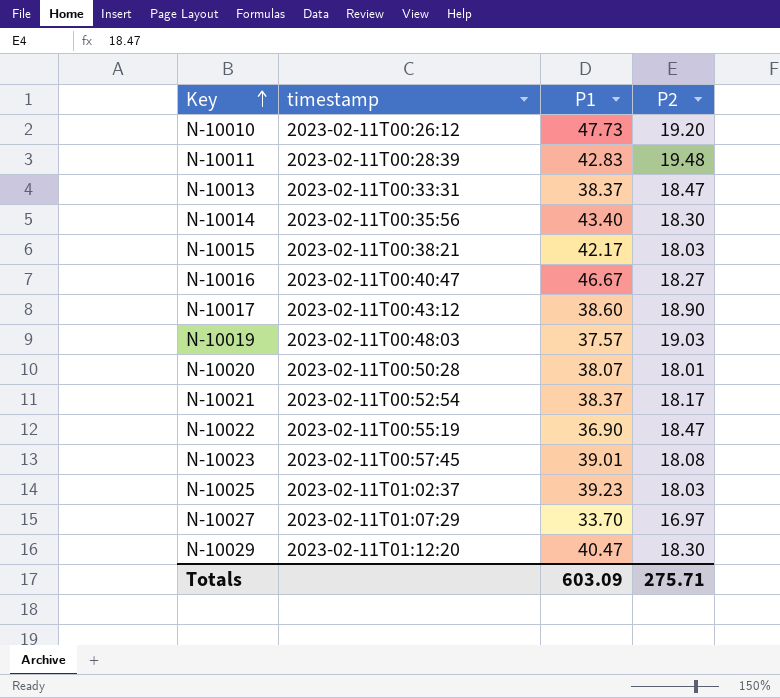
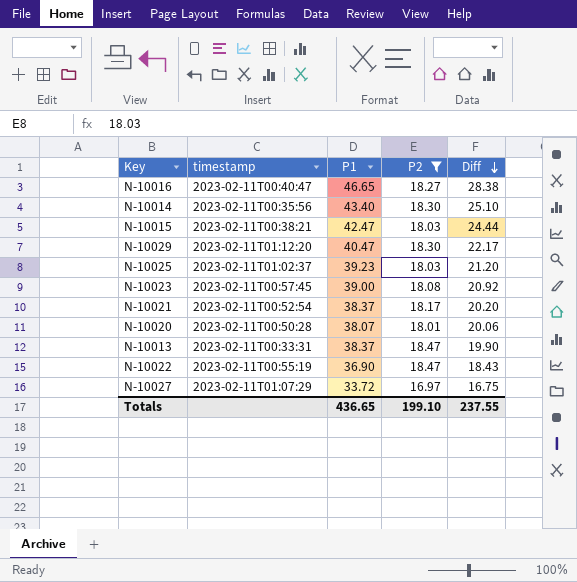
filter: none -> P2 <= 18.47
row order: Key ascending -> Diff descending
column Diff | formula: none -> [P1] - [P2]
N-10016 | P1: 46.67 -> 46.65
N-10015 | P1: 42.17 -> 42.47
N-10023 | P1: 39.01 -> 39.00
N-10027 | P1: 33.70 -> 33.72
Totals | P1: 603.09 -> 436.65
Totals | P2: 275.71 -> 199.10

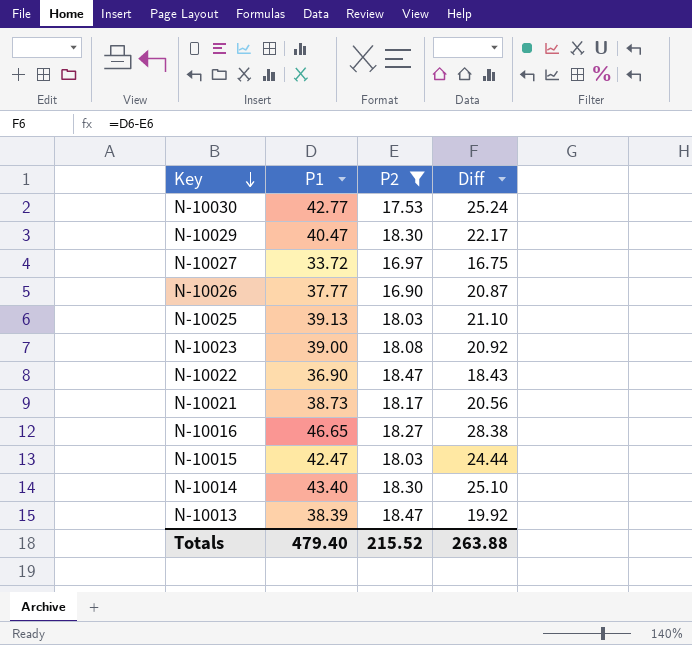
row order: Diff descending -> Key descending
column timestamp | position: 2 -> none
row N-10020: 2023-02-11T00:50:28 | 38.07 | 18.01 | 20.06 -> none
row N-10030: none -> 42.77 | 17.53 | 25.24
row N-10026: none -> 37.77 | 16.90 | 20.87
N-10025 | P1: 39.23 -> 39.13
N-10025 | Diff: 21.20 -> 21.10
N-10021 | P1: 38.37 -> 38.73
N-10021 | Diff: 20.20 -> 20.56
N-10013 | P1: 38.37 -> 38.39
N-10013 | Diff: 19.90 -> 19.92
Totals | P1: 436.65 -> 479.40
Totals | P2: 199.10 -> 215.52
Totals | Diff: 237.55 -> 263.88

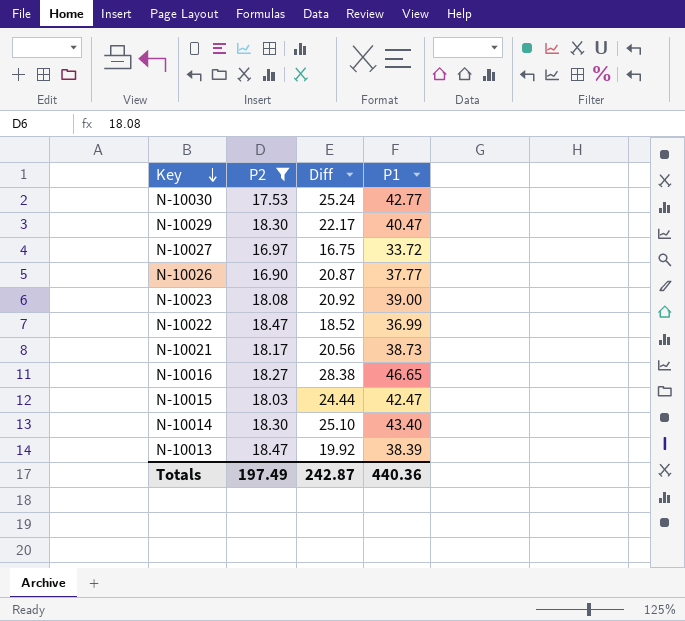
column P1 | position: 2 -> 4
row N-10025: 39.13 | 18.03 | 21.10 -> none
N-10022 | Diff: 18.43 -> 18.52
N-10022 | P1: 36.90 -> 36.99
Totals | P2: 215.52 -> 197.49
Totals | Diff: 263.88 -> 242.87
Totals | P1: 479.40 -> 440.36

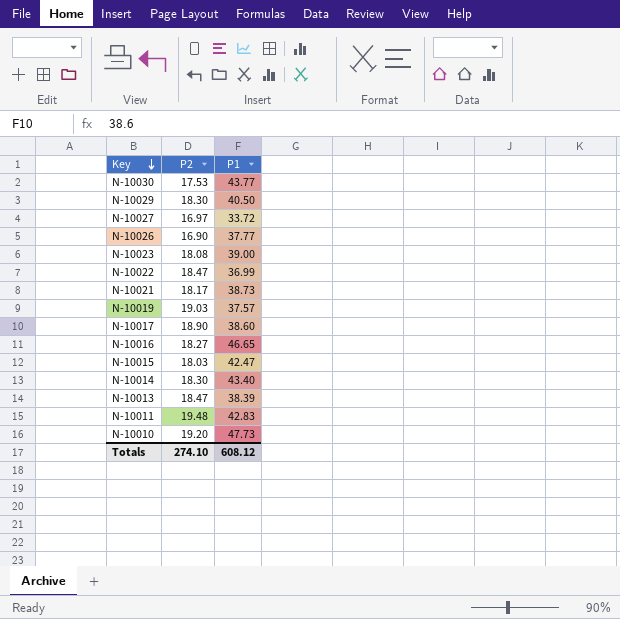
filter: P2 <= 18.47 -> none
column Diff | formula: [P1] - [P2] -> none
N-10030 | P1: 42.77 -> 43.77
N-10029 | P1: 40.47 -> 40.50
Totals | P2: 197.49 -> 274.10
Totals | P1: 440.36 -> 608.12

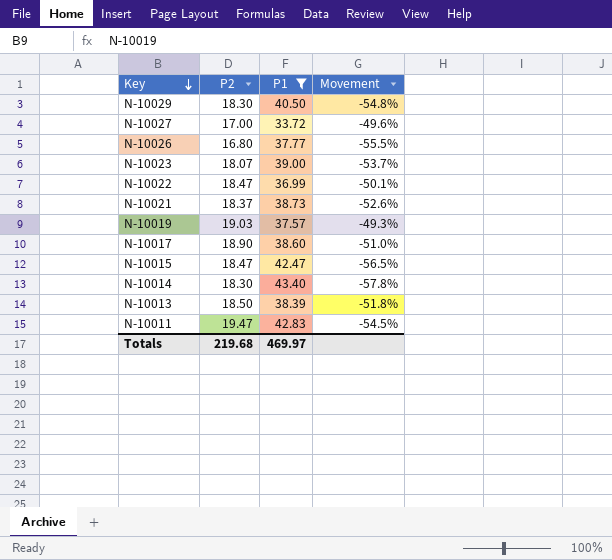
filter: none -> P1 <= 43.40
column Movement | formula: none -> ([P2] - [P1]) / [P1]
N-10027 | P2: 16.97 -> 17.00
N-10026 | P2: 16.90 -> 16.80
N-10023 | P2: 18.08 -> 18.07
N-10021 | P2: 18.17 -> 18.37
N-10015 | P2: 18.03 -> 18.47
N-10013 | P2: 18.47 -> 18.50
N-10011 | P2: 19.48 -> 19.47
Totals | P2: 274.10 -> 219.68
Totals | P1: 608.12 -> 469.97

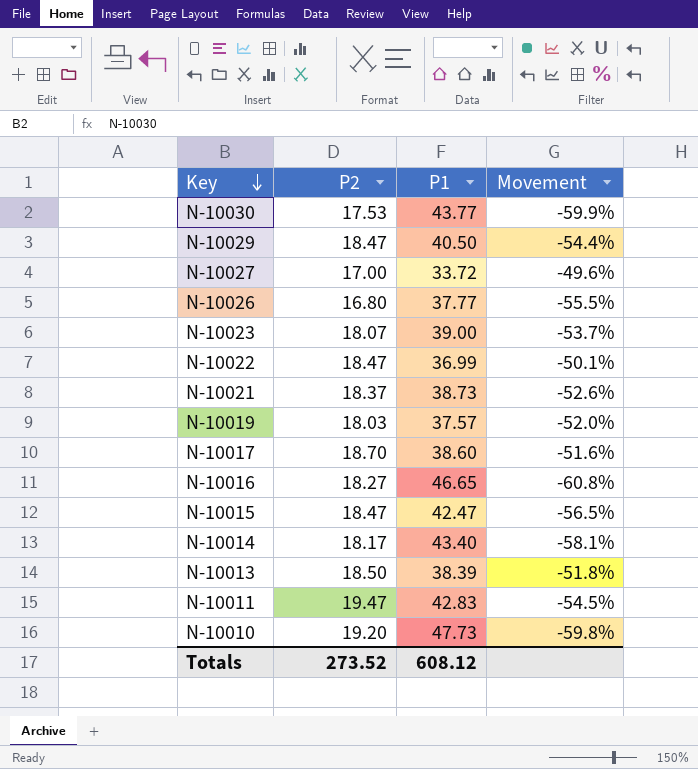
filter: P1 <= 43.40 -> none
N-10029 | P2: 18.30 -> 18.47
N-10029 | Movement: -54.8% -> -54.4%
N-10019 | P2: 19.03 -> 18.03
N-10019 | Movement: -49.3% -> -52.0%
N-10017 | P2: 18.90 -> 18.70
N-10017 | Movement: -51.0% -> -51.6%
N-10014 | P2: 18.30 -> 18.17
N-10014 | Movement: -57.8% -> -58.1%
Totals | P2: 219.68 -> 273.52
Totals | P1: 469.97 -> 608.12

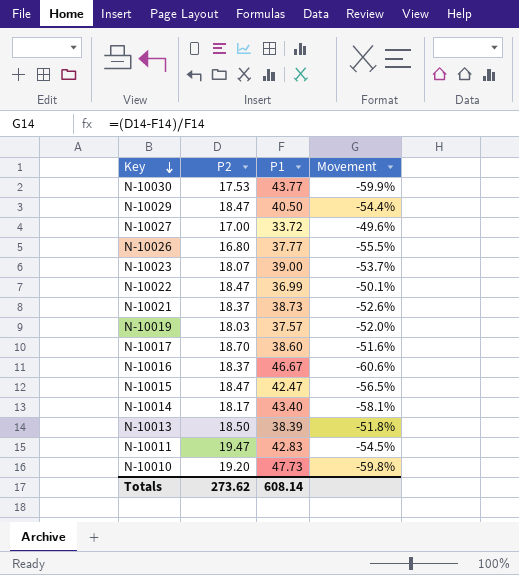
N-10016 | P2: 18.27 -> 18.37
N-10016 | P1: 46.65 -> 46.67
N-10016 | Movement: -60.8% -> -60.6%
Totals | P2: 273.52 -> 273.62
Totals | P1: 608.12 -> 608.14

